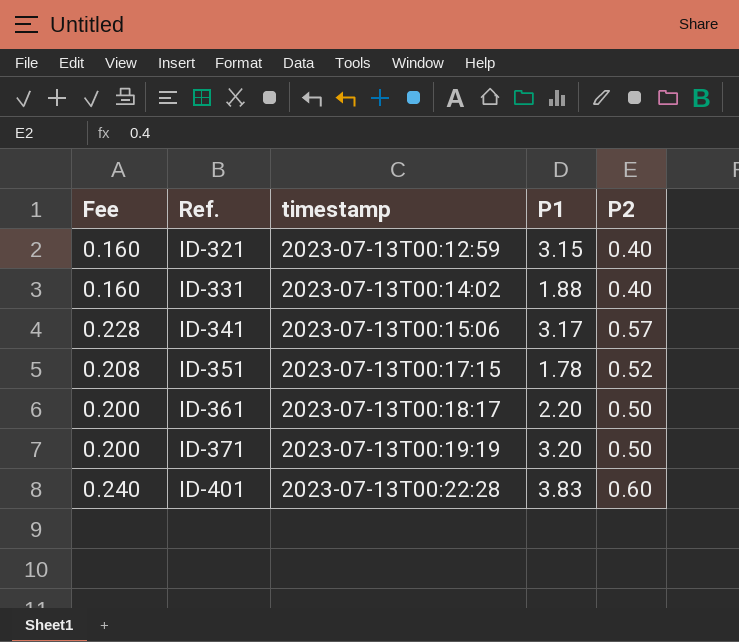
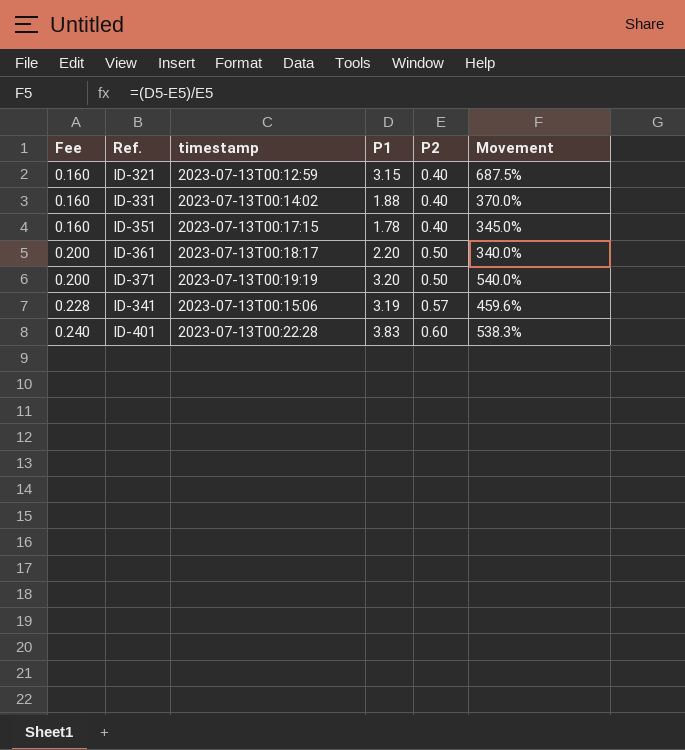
row order: Ref. ascending -> Fee ascending
column Movement | formula: none -> ([P1] - [P2]) / [P2]
ID-351 | Fee: 0.208 -> 0.160
ID-351 | P2: 0.52 -> 0.40
ID-341 | P1: 3.17 -> 3.19

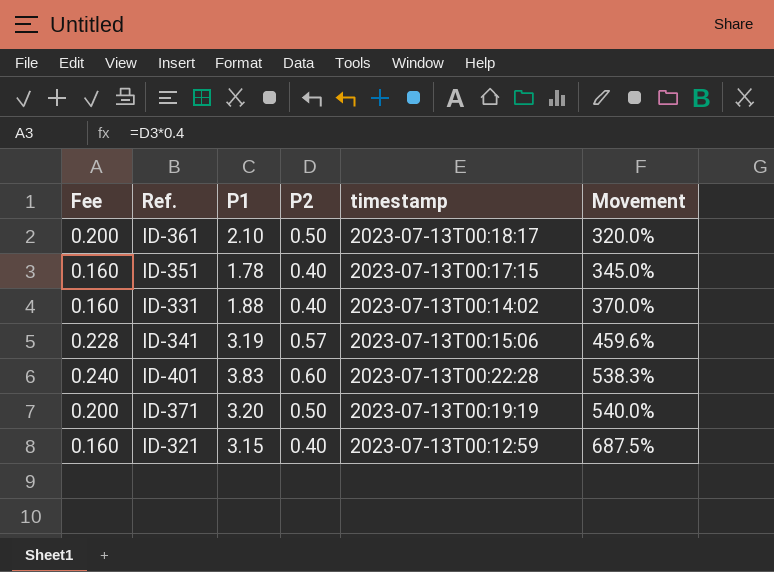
row order: Fee ascending -> Movement ascending
column timestamp | position: 3 -> 5
ID-361 | P1: 2.20 -> 2.10
ID-361 | Movement: 340.0% -> 320.0%

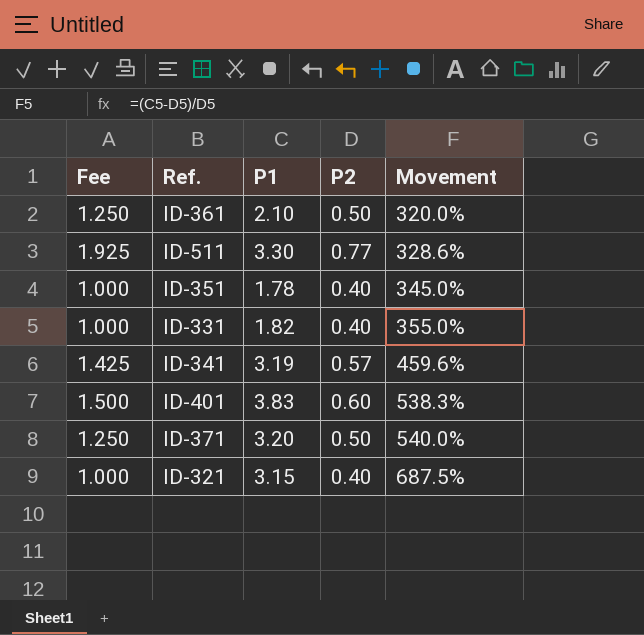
column timestamp | position: 5 -> none
column Fee | formula: [P2] * 0.4 -> [P2] * 2.5
row ID-511: none -> 1.925 | 3.30 | 0.77 | 328.6%
ID-331 | P1: 1.88 -> 1.82
ID-331 | Movement: 370.0% -> 355.0%

